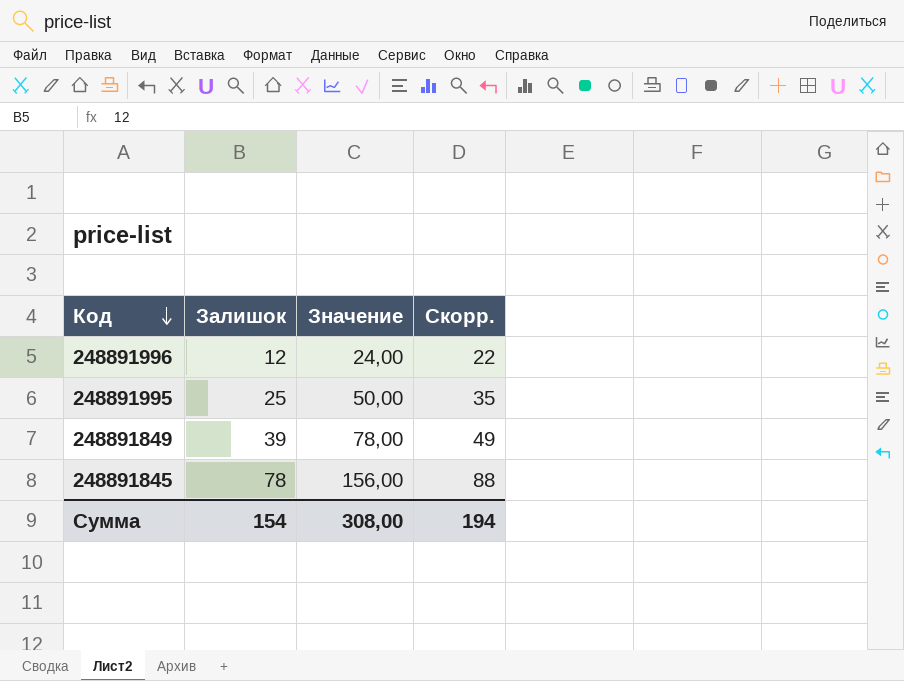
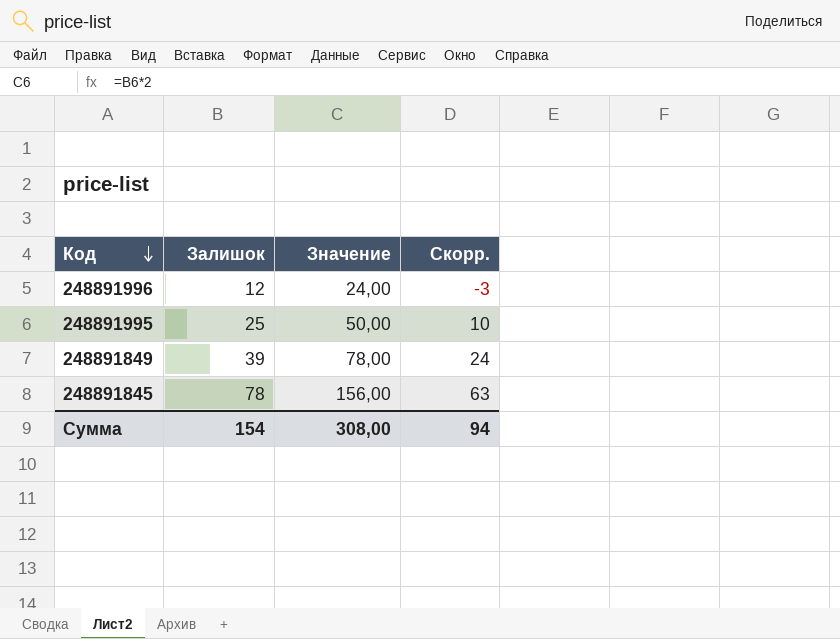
column Скорр. | formula: [Залишок] + 10 -> [Залишок] - 15
Сумма | Скорр.: 194 -> 94

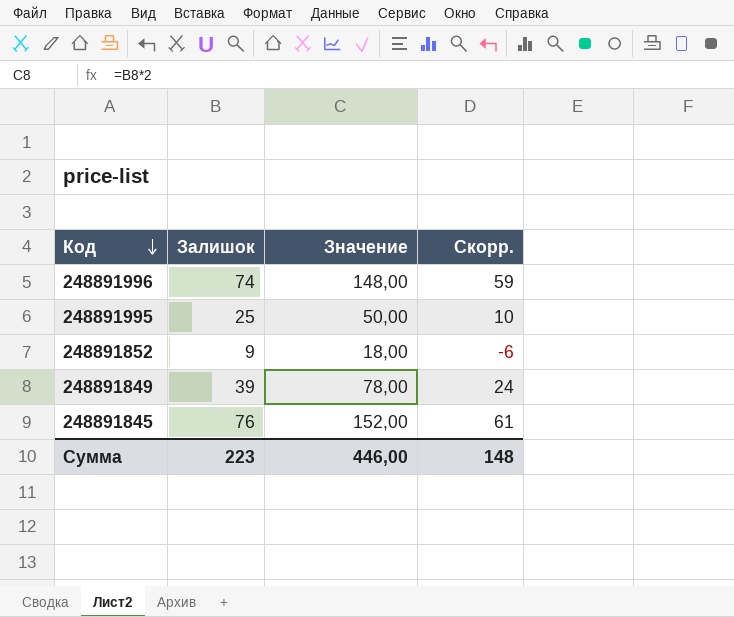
248891996 | Залишок: 12 -> 74
248891996 | Значение: 24,00 -> 148,00
248891996 | Скорр.: -3 -> 59
row 248891852: none -> 9 | 18,00 | -6
248891845 | Залишок: 78 -> 76
248891845 | Значение: 156,00 -> 152,00
248891845 | Скорр.: 63 -> 61
Сумма | Залишок: 154 -> 223
Сумма | Значение: 308,00 -> 446,00
Сумма | Скорр.: 94 -> 148

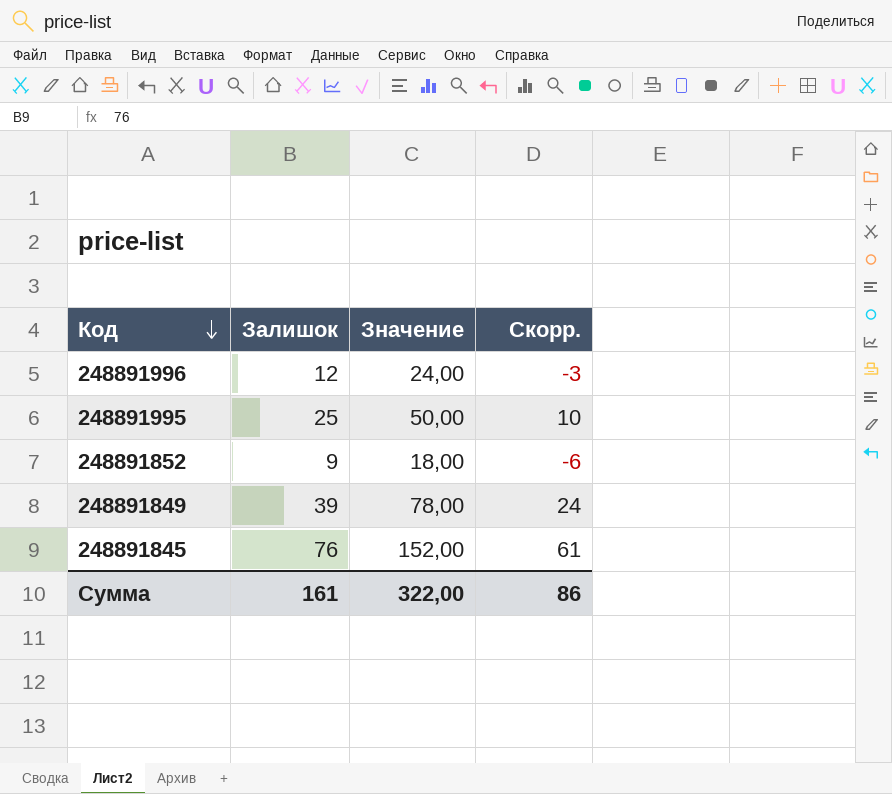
248891996 | Залишок: 74 -> 12
248891996 | Значение: 148,00 -> 24,00
248891996 | Скорр.: 59 -> -3
Сумма | Залишок: 223 -> 161
Сумма | Значение: 446,00 -> 322,00
Сумма | Скорр.: 148 -> 86

